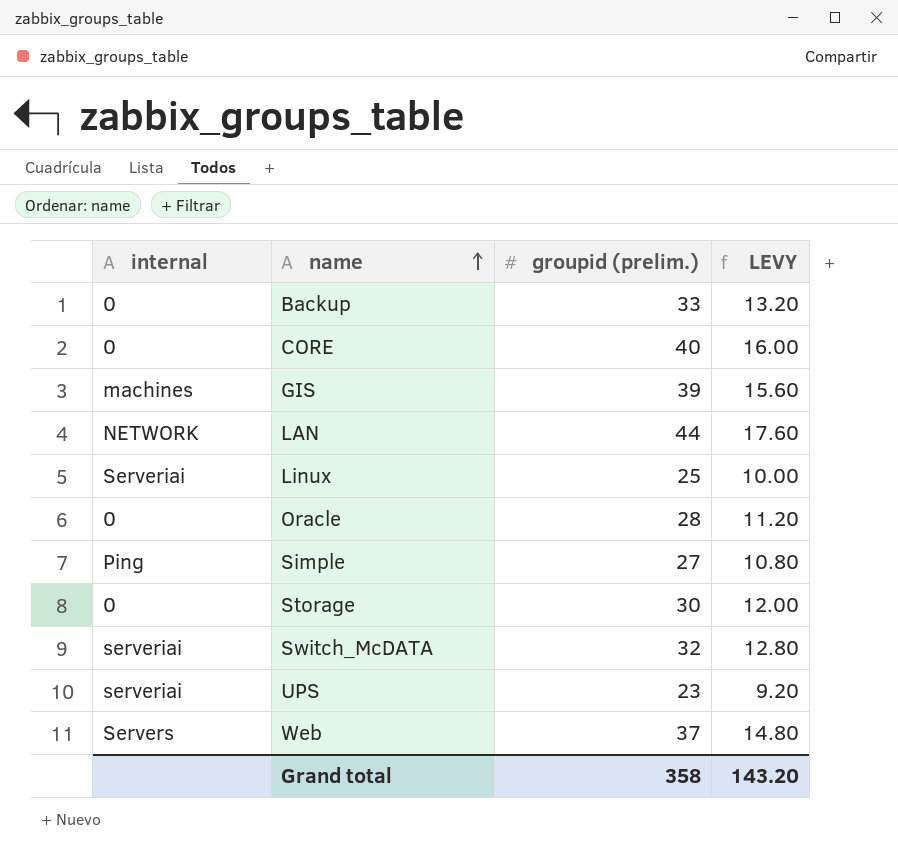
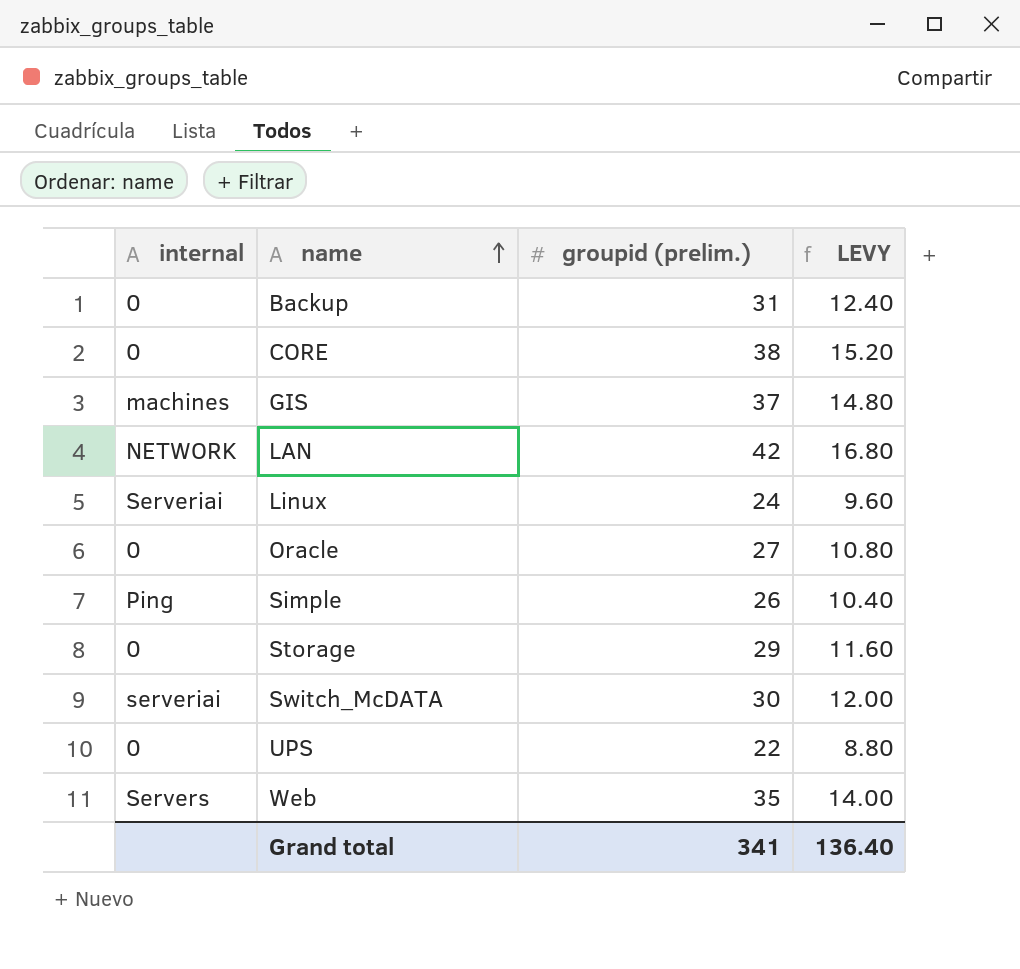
Backup | groupid (prelim.): 33 -> 31
Backup | LEVY: 13.20 -> 12.40
CORE | groupid (prelim.): 40 -> 38
CORE | LEVY: 16.00 -> 15.20
GIS | groupid (prelim.): 39 -> 37
GIS | LEVY: 15.60 -> 14.80
LAN | groupid (prelim.): 44 -> 42
LAN | LEVY: 17.60 -> 16.80
Linux | groupid (prelim.): 25 -> 24
Linux | LEVY: 10.00 -> 9.60
Oracle | groupid (prelim.): 28 -> 27
Oracle | LEVY: 11.20 -> 10.80
Simple | groupid (prelim.): 27 -> 26
Simple | LEVY: 10.80 -> 10.40
Storage | groupid (prelim.): 30 -> 29
Storage | LEVY: 12.00 -> 11.60
Switch_McDATA | groupid (prelim.): 32 -> 30
Switch_McDATA | LEVY: 12.80 -> 12.00
UPS | internal: serveriai -> 0
UPS | groupid (prelim.): 23 -> 22
UPS | LEVY: 9.20 -> 8.80
Web | groupid (prelim.): 37 -> 35
Web | LEVY: 14.80 -> 14.00
Grand total | groupid (prelim.): 358 -> 341
Grand total | LEVY: 143.20 -> 136.40

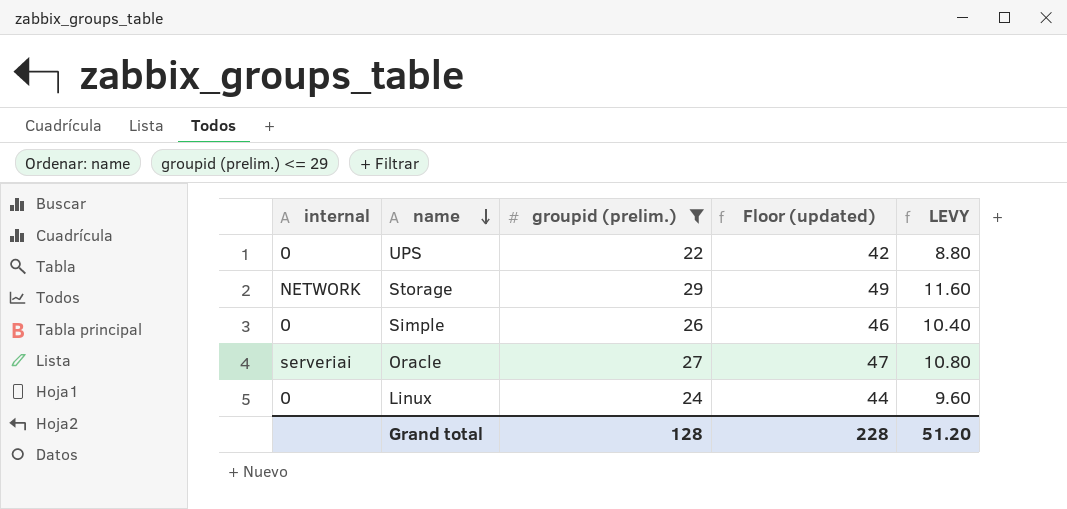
filter: none -> groupid (prelim.) <= 29
row order: name ascending -> name descending
column Floor (updated) | formula: none -> [groupid (prelim.)] + 20
Storage | internal: 0 -> NETWORK
Simple | internal: Ping -> 0
Oracle | internal: 0 -> serveriai
Linux | internal: Serveriai -> 0
Grand total | groupid (prelim.): 341 -> 128
Grand total | LEVY: 136.40 -> 51.20

